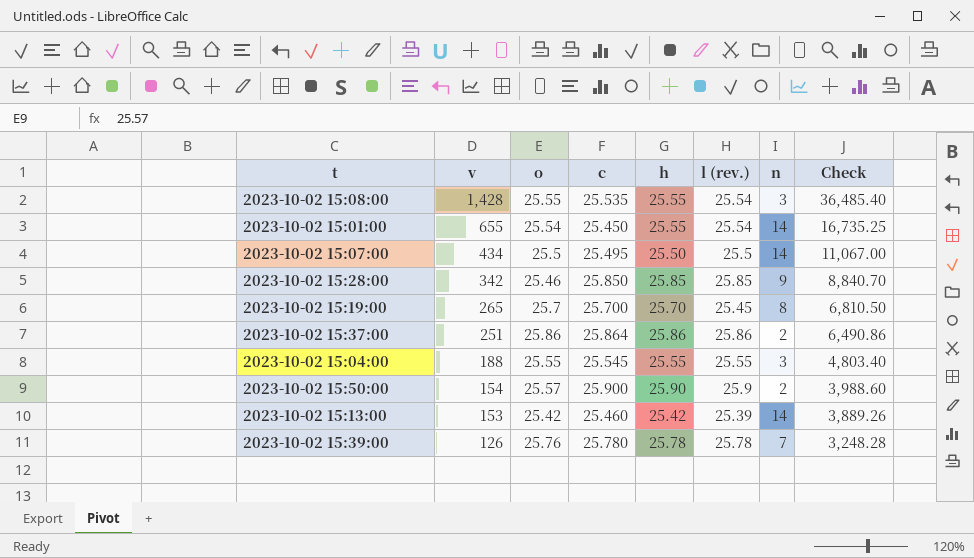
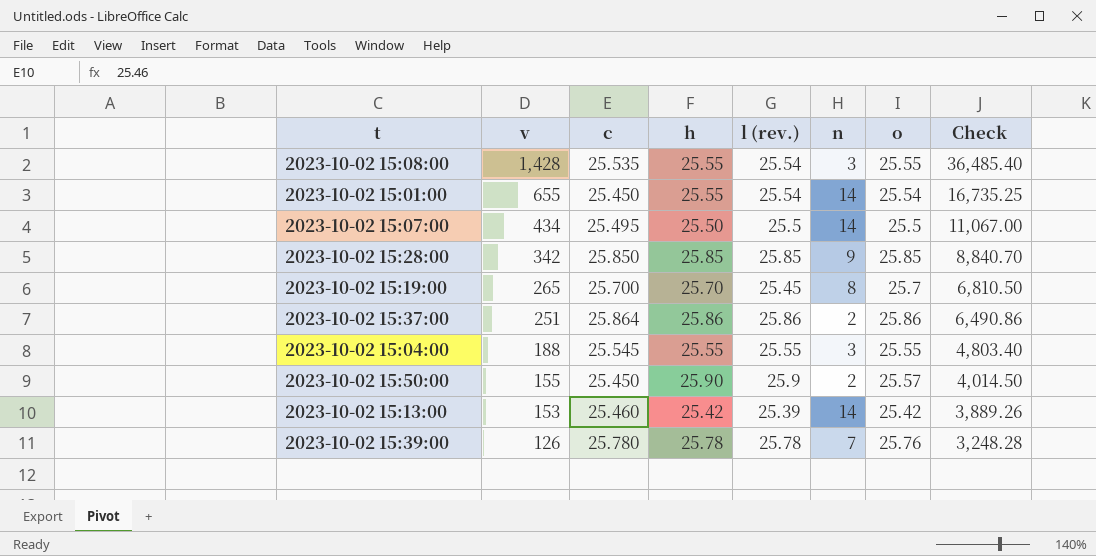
column o | position: 3 -> 7
2023-10-02 15:28:00 | o: 25.46 -> 25.85
2023-10-02 15:50:00 | v: 154 -> 155
2023-10-02 15:50:00 | c: 25.900 -> 25.450
2023-10-02 15:50:00 | Check: 3,988.60 -> 4,014.50

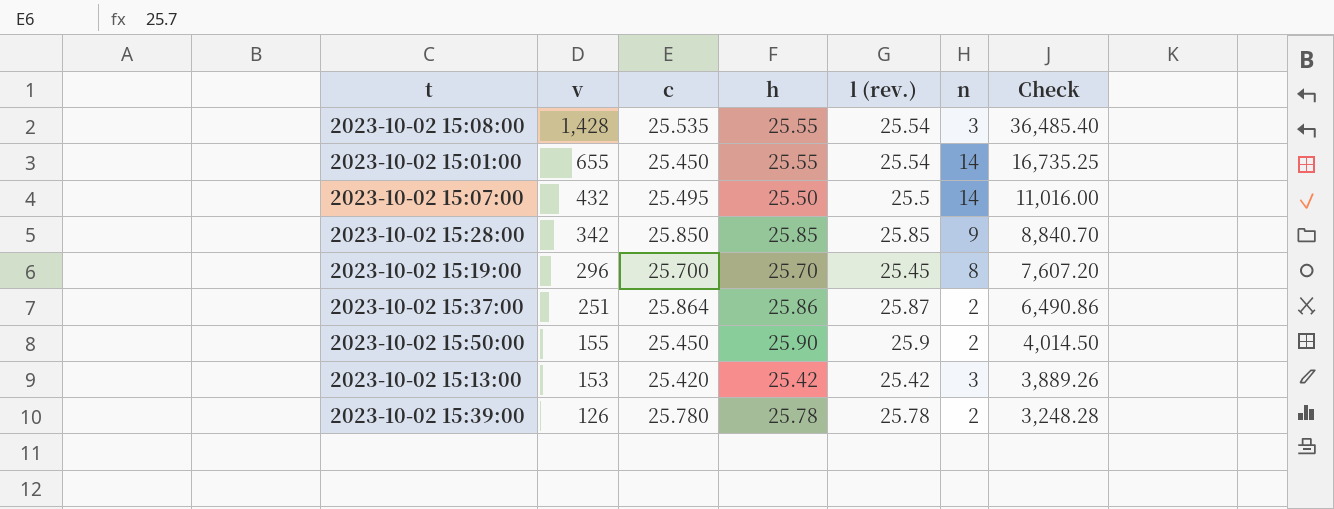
column o | position: 7 -> none
row 2023-10-02 15:04:00: 188 | 25.545 | 25.55 | 25.55 | 3 | 25.55 | 4,803.40 -> none
2023-10-02 15:07:00 | v: 434 -> 432
2023-10-02 15:07:00 | Check: 11,067.00 -> 11,016.00
2023-10-02 15:19:00 | v: 265 -> 296
2023-10-02 15:19:00 | Check: 6,810.50 -> 7,607.20
2023-10-02 15:37:00 | l (rev.): 25.86 -> 25.87
2023-10-02 15:13:00 | c: 25.460 -> 25.420
2023-10-02 15:13:00 | l (rev.): 25.39 -> 25.42
2023-10-02 15:13:00 | n: 14 -> 3
2023-10-02 15:39:00 | n: 7 -> 2

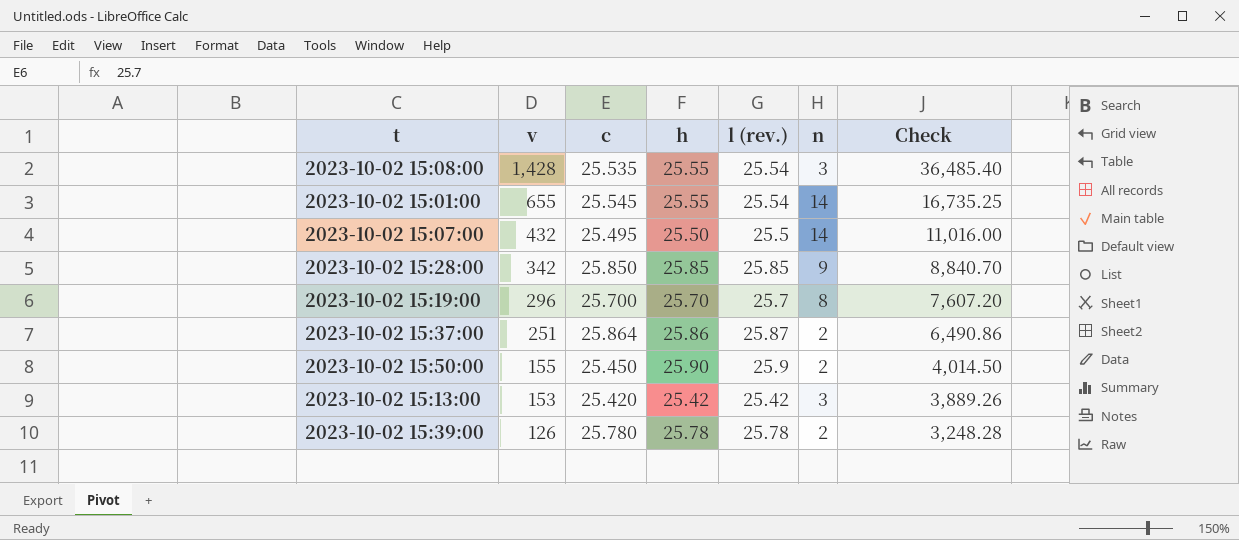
2023-10-02 15:01:00 | c: 25.450 -> 25.545
2023-10-02 15:19:00 | l (rev.): 25.45 -> 25.7

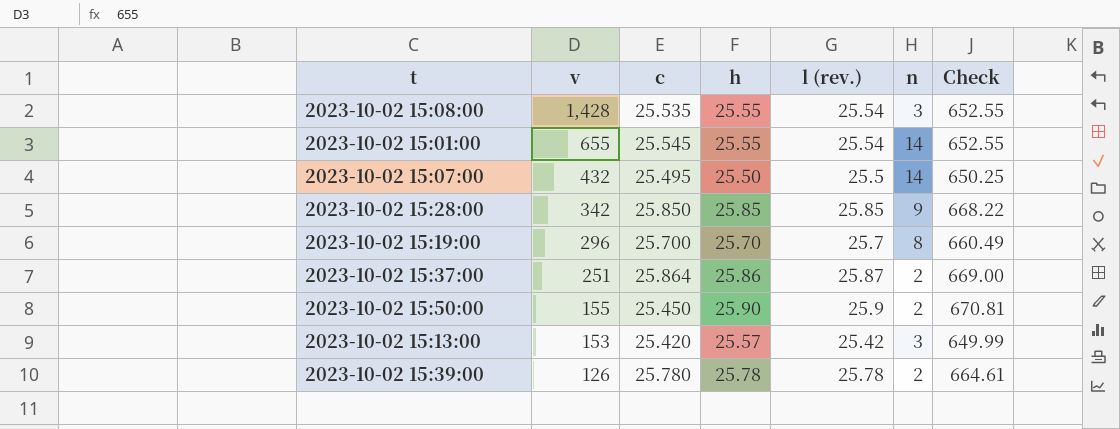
column Check | formula: [v] * [h] -> [h] * [l (rev.)]
2023-10-02 15:13:00 | h: 25.42 -> 25.57

